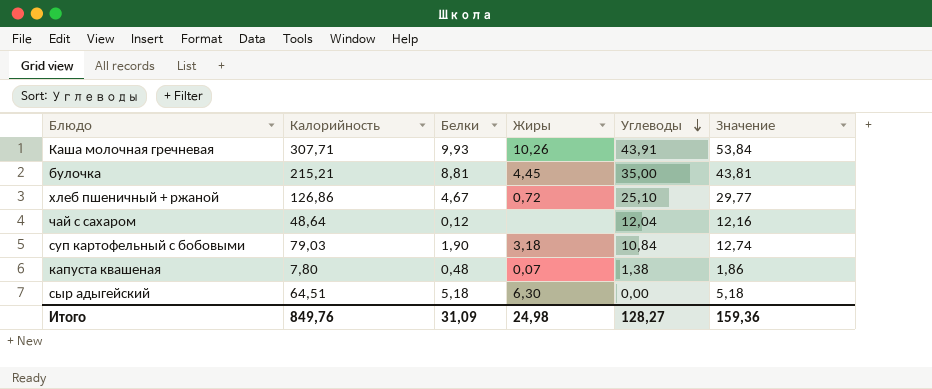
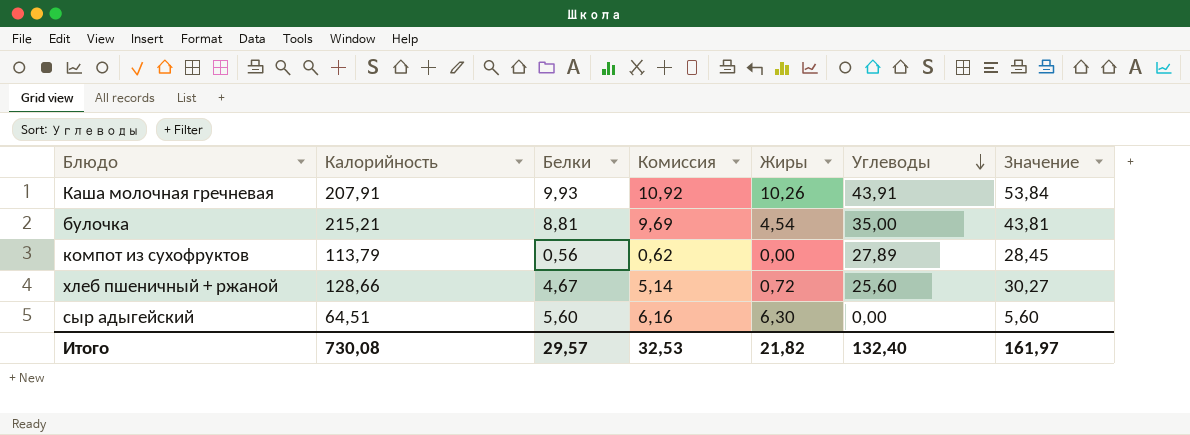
column Комиссия | formula: none -> [Белки] * 1,1
row чай с сахаром: 48,64 | 0,12 | none | 12,04 | 12,16 -> none
row суп картофельный с бобовыми: 79,03 | 1,90 | 3,18 | 10,84 | 12,74 -> none
row капуста квашеная: 7,80 | 0,48 | 0,07 | 1,38 | 1,86 -> none
Каша молочная гречневая | Калорийность: 307,71 -> 207,91
булочка | Жиры: 4,45 -> 4,54
row компот из сухофруктов: none -> 113,79 | 0,56 | 0,62 | 0,00 | 27,89 | 28,45
хлеб пшеничный + ржаной | Калорийность: 126,86 -> 128,66
хлеб пшеничный + ржаной | Углеводы: 25,10 -> 25,60
хлеб пшеничный + ржаной | Значение: 29,77 -> 30,27
сыр адыгейский | Белки: 5,18 -> 5,60
сыр адыгейский | Значение: 5,18 -> 5,60
Итого | Калорийность: 849,76 -> 730,08
Итого | Белки: 31,09 -> 29,57
Итого | Жиры: 24,98 -> 21,82
Итого | Углеводы: 128,27 -> 132,40
Итого | Значение: 159,36 -> 161,97

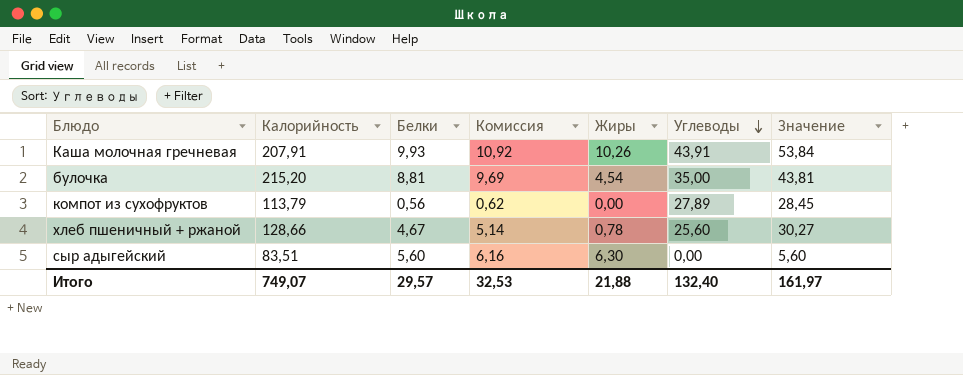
булочка | Калорийность: 215,21 -> 215,20
хлеб пшеничный + ржаной | Жиры: 0,72 -> 0,78
сыр адыгейский | Калорийность: 64,51 -> 83,51
Итого | Калорийность: 730,08 -> 749,07
Итого | Жиры: 21,82 -> 21,88

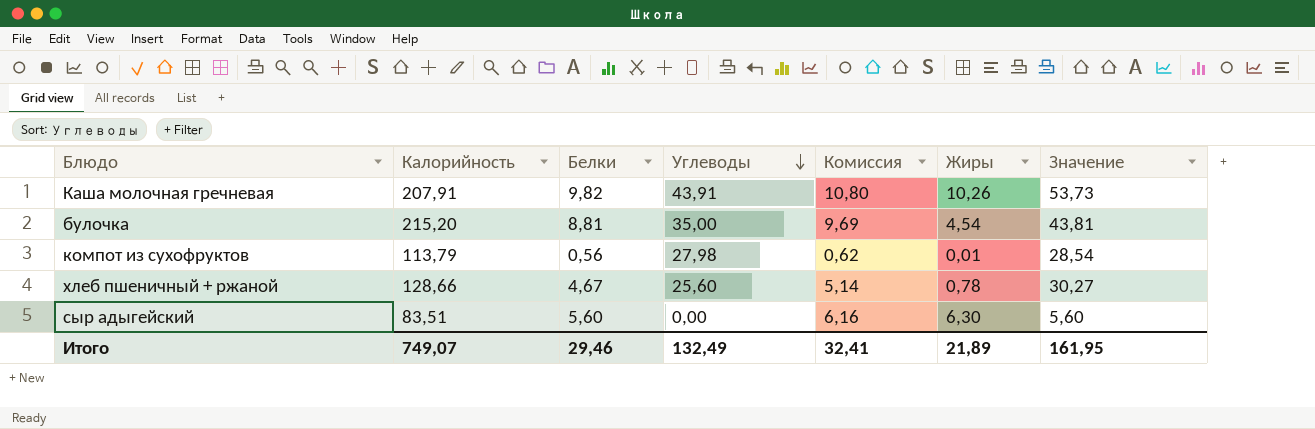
column Углеводы | position: 6 -> 4
Каша молочная гречневая | Белки: 9,93 -> 9,82
Каша молочная гречневая | Комиссия: 10,92 -> 10,80
Каша молочная гречневая | Значение: 53,84 -> 53,73
компот из сухофруктов | Углеводы: 27,89 -> 27,98
компот из сухофруктов | Жиры: 0,00 -> 0,01
компот из сухофруктов | Значение: 28,45 -> 28,54
Итого | Белки: 29,57 -> 29,46
Итого | Углеводы: 132,40 -> 132,49
Итого | Комиссия: 32,53 -> 32,41
Итого | Жиры: 21,88 -> 21,89
Итого | Значение: 161,97 -> 161,95

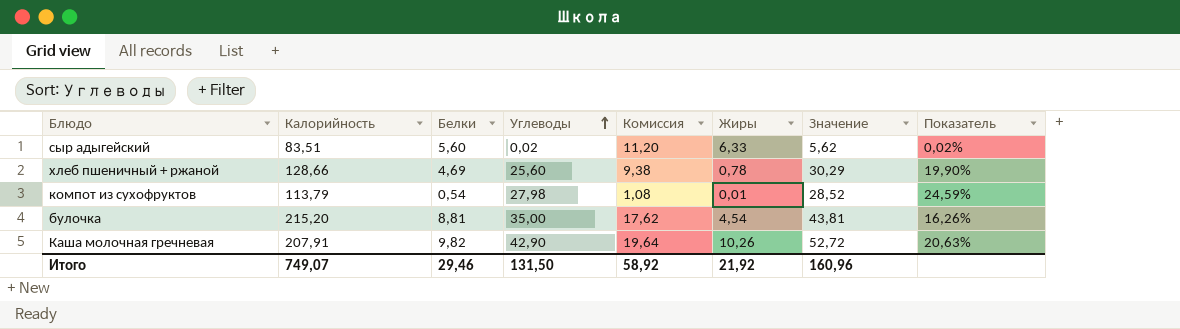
row order: Углеводы descending -> Углеводы ascending
column Комиссия | formula: [Белки] * 1,1 -> [Белки] * 2
column Показатель | formula: none -> [Углеводы] / [Калорийность]
сыр адыгейский | Углеводы: 0,00 -> 0,02
сыр адыгейский | Жиры: 6,30 -> 6,33
сыр адыгейский | Значение: 5,60 -> 5,62
хлеб пшеничный + ржаной | Белки: 4,67 -> 4,69
хлеб пшеничный + ржаной | Значение: 30,27 -> 30,29
компот из сухофруктов | Белки: 0,56 -> 0,54
компот из сухофруктов | Значение: 28,54 -> 28,52
Каша молочная гречневая | Углеводы: 43,91 -> 42,90
Каша молочная гречневая | Значение: 53,73 -> 52,72
Итого | Углеводы: 132,49 -> 131,50
Итого | Комиссия: 32,41 -> 58,92
Итого | Жиры: 21,89 -> 21,92
Итого | Значение: 161,95 -> 160,96

